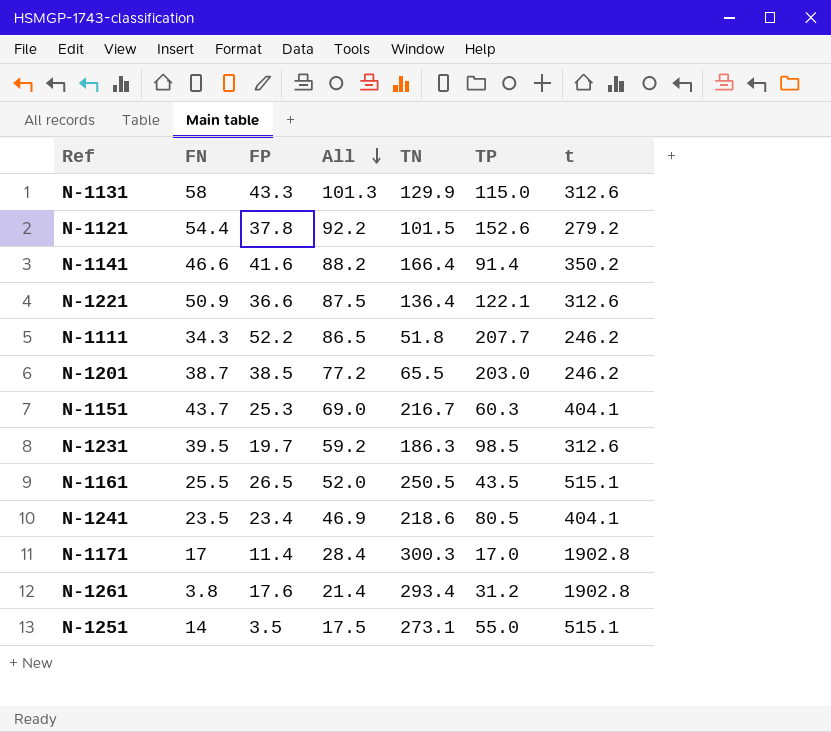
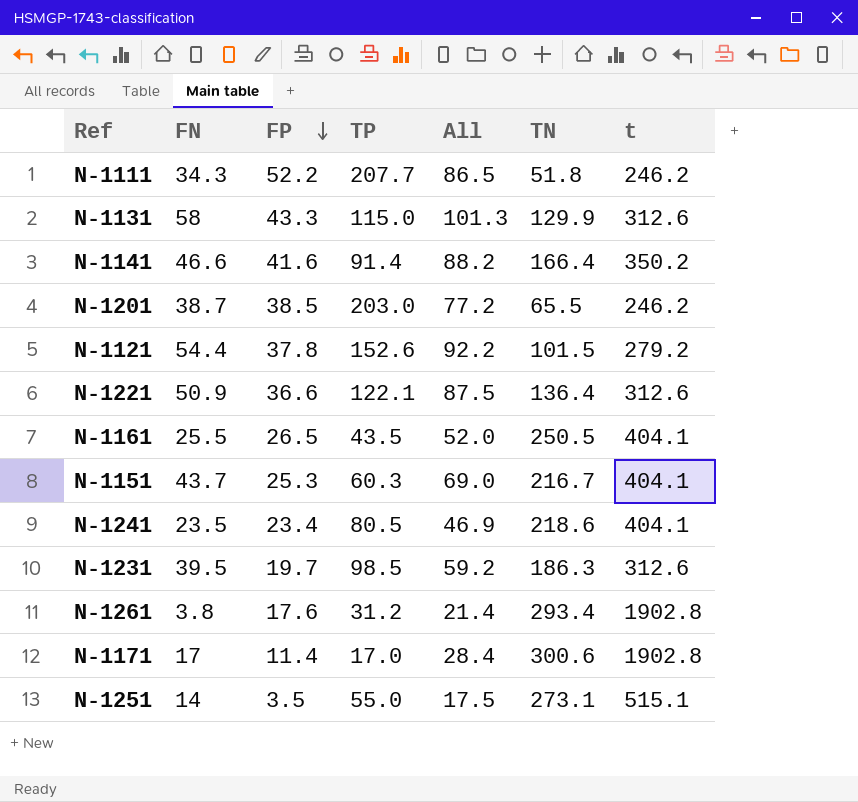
row order: All descending -> FP descending
column TP | position: 6 -> 4
N-1161 | t: 515.1 -> 404.1
N-1171 | TN: 300.3 -> 300.6

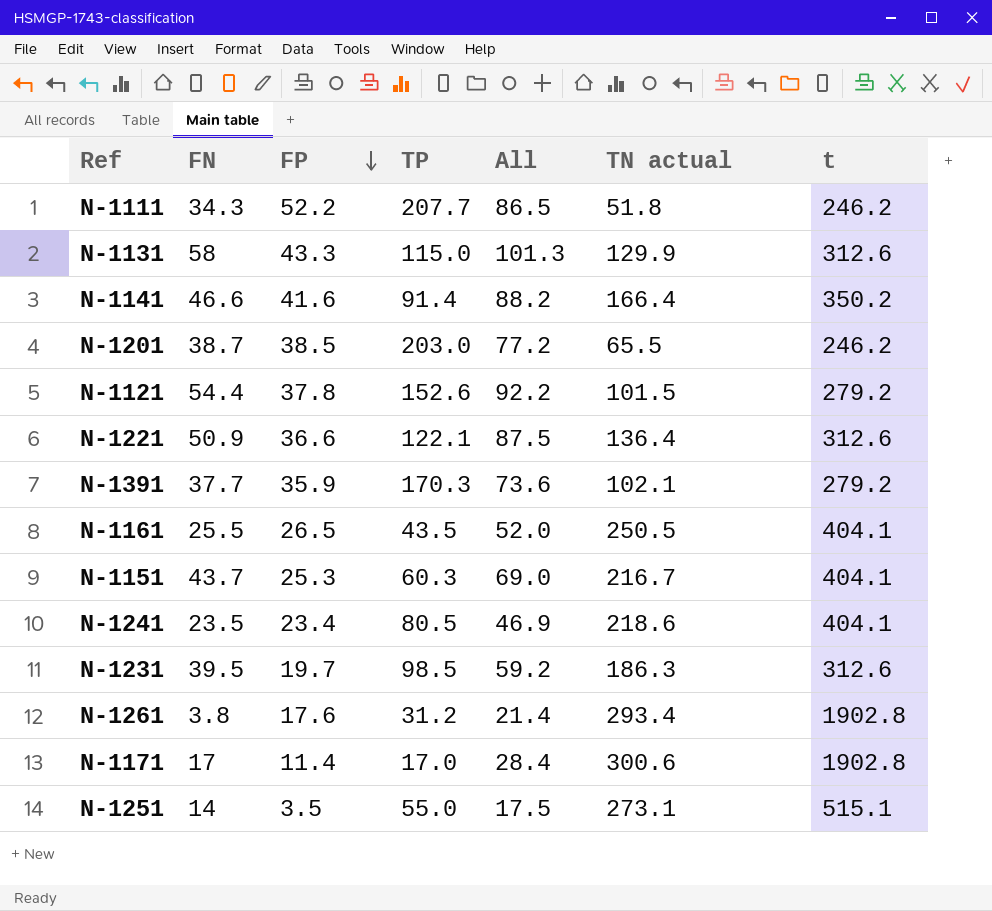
column name: TN -> TN actual
row N-1391: none -> 37.7 | 35.9 | 170.3 | 73.6 | 102.1 | 279.2

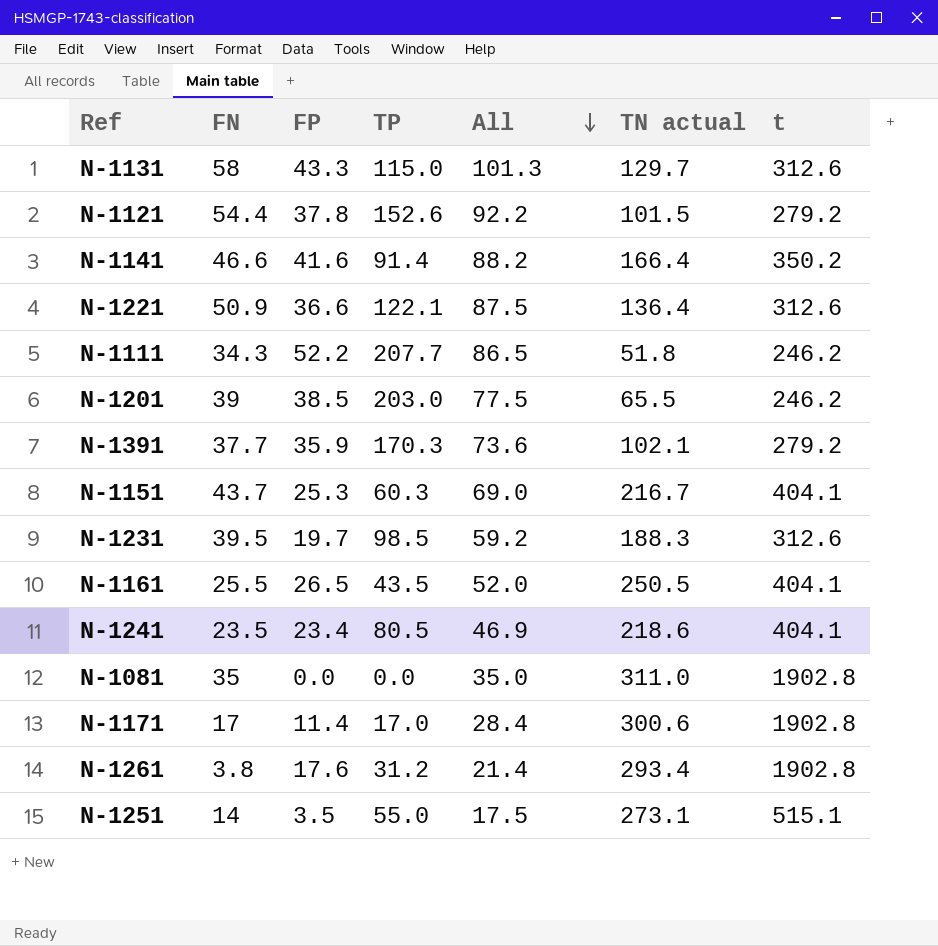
row order: FP descending -> All descending
N-1131 | TN actual: 129.9 -> 129.7
N-1201 | FN: 38.7 -> 39
N-1201 | All: 77.2 -> 77.5
N-1231 | TN actual: 186.3 -> 188.3
row N-1081: none -> 35 | 0.0 | 0.0 | 35.0 | 311.0 | 1902.8

